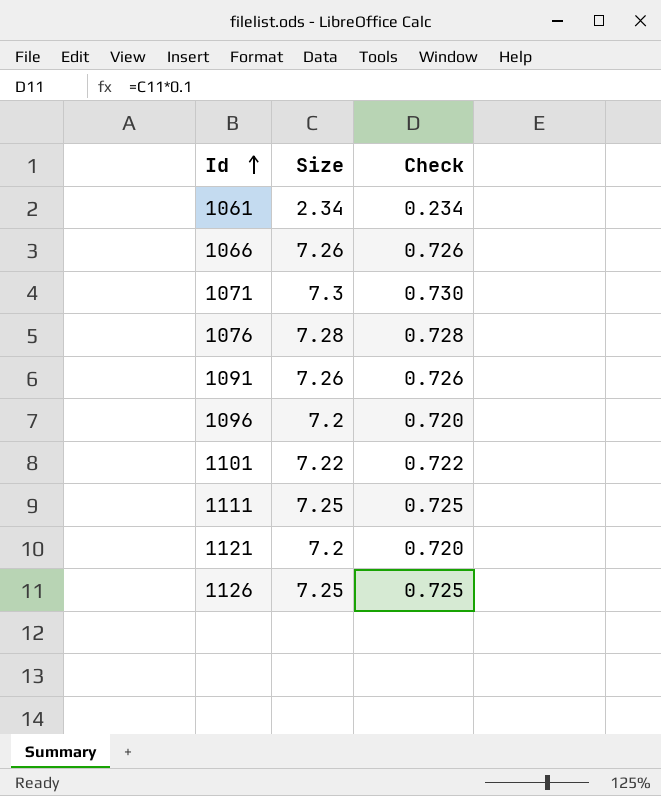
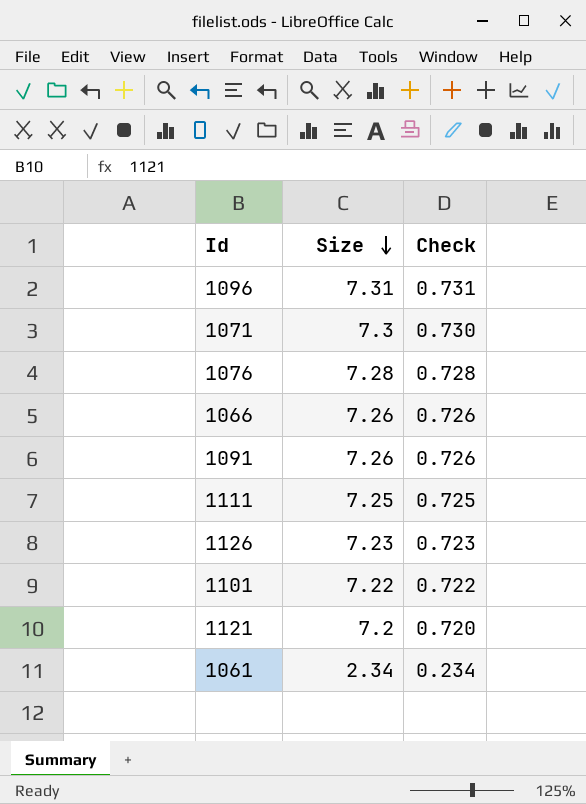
row order: Id ascending -> Size descending
1096 | Size: 7.2 -> 7.31
1096 | Check: 0.720 -> 0.731
1126 | Size: 7.25 -> 7.23
1126 | Check: 0.725 -> 0.723

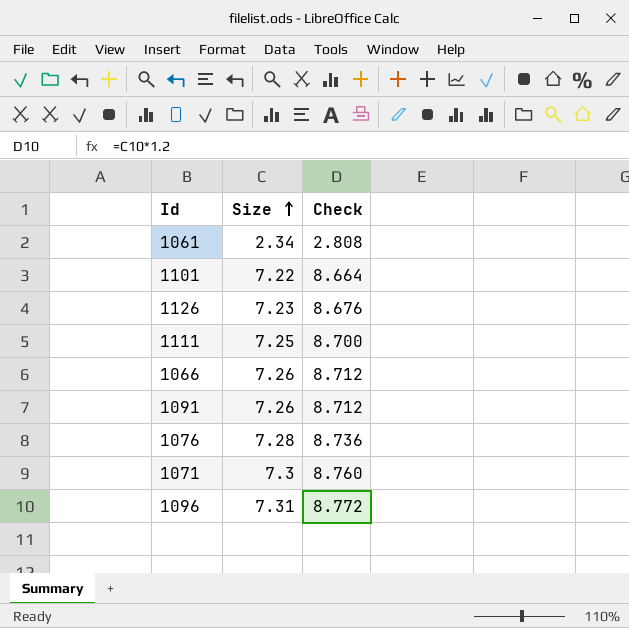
row order: Size descending -> Size ascending
column Check | formula: [Size] * 0.1 -> [Size] * 1.2
row 1121: 7.2 | 0.720 -> none

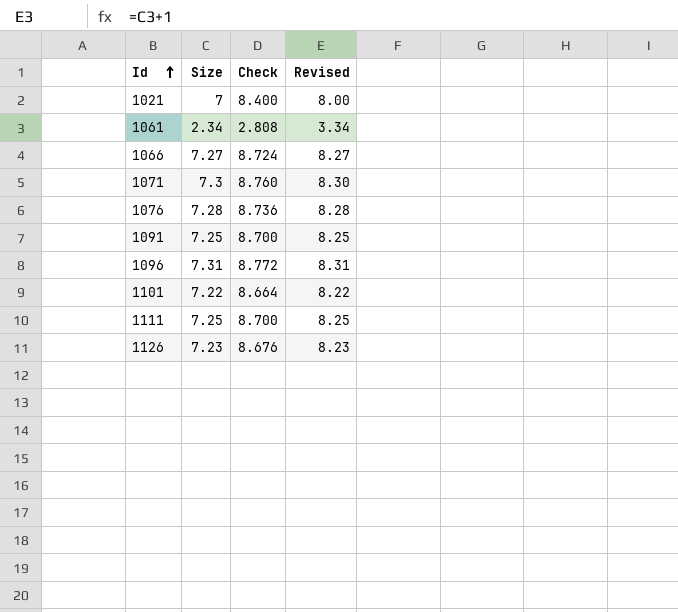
row order: Size ascending -> Id ascending
column Revised | formula: none -> [Size] + 1
row 1021: none -> 7 | 8.400 | 8.00
1066 | Size: 7.26 -> 7.27
1066 | Check: 8.712 -> 8.724
1091 | Size: 7.26 -> 7.25
1091 | Check: 8.712 -> 8.700

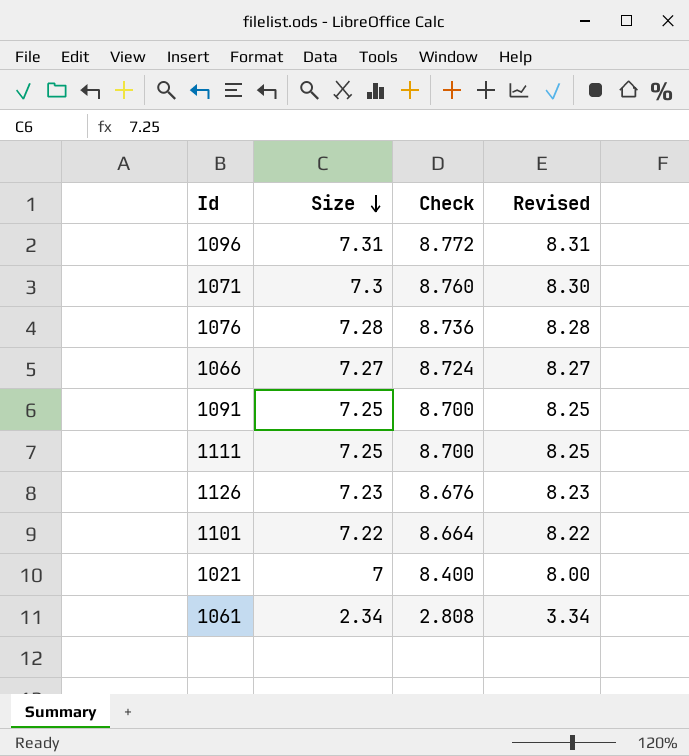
row order: Id ascending -> Size descending

